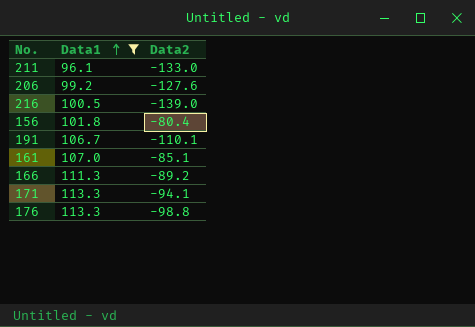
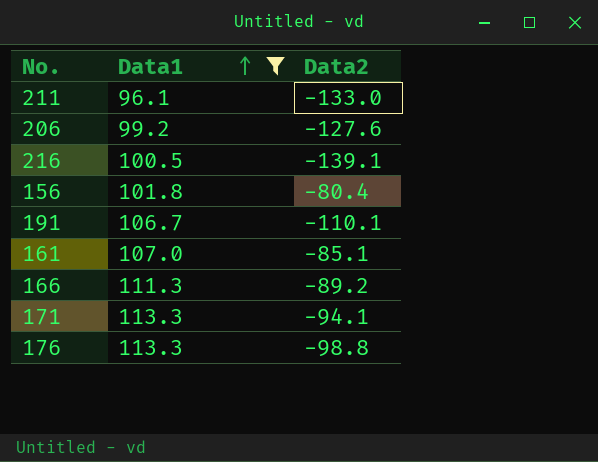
216 | Data2: -139.0 -> -139.1

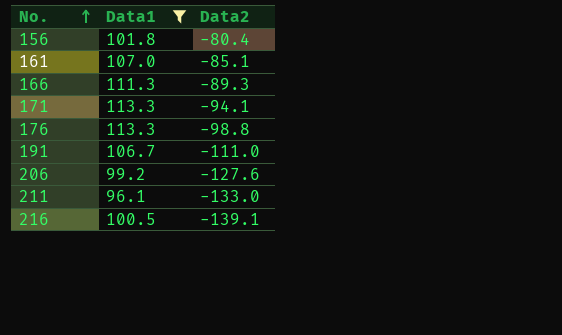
row order: Data1 ascending -> No. ascending
166 | Data2: -89.2 -> -89.3
191 | Data2: -110.1 -> -111.0

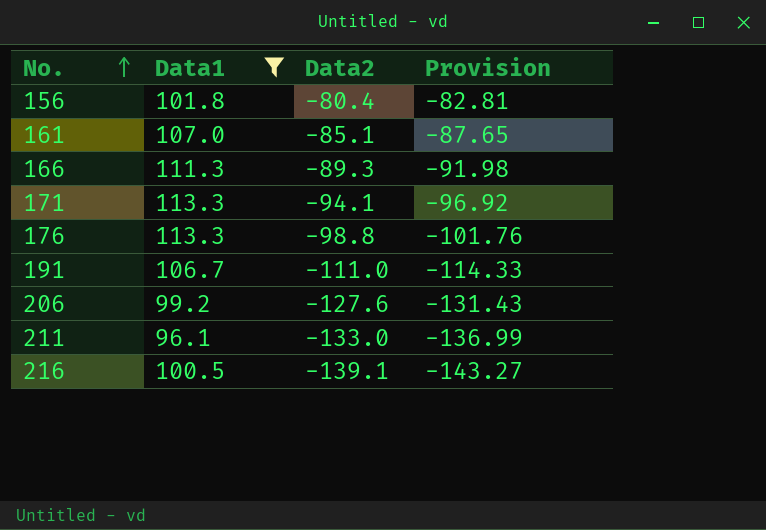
column Provision | formula: none -> [Data2] * 1.03

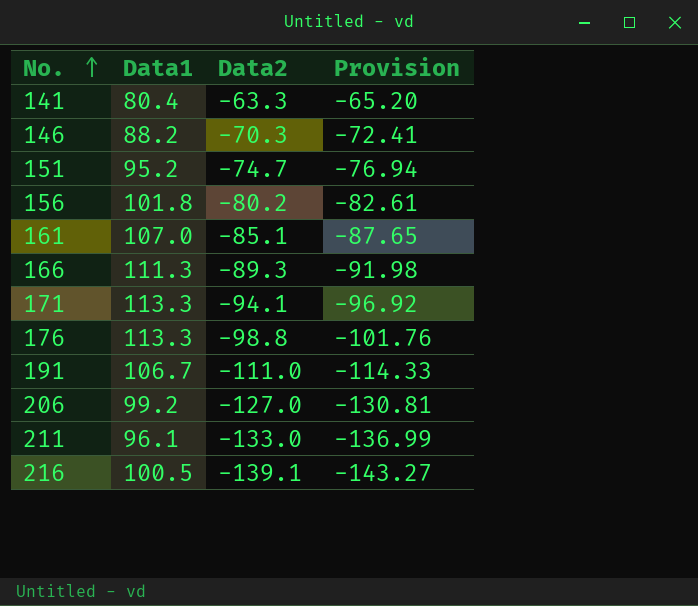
filter: Data1 >= 96.1 -> none
156 | Data2: -80.4 -> -80.2
156 | Provision: -82.81 -> -82.61
206 | Data2: -127.6 -> -127.0
206 | Provision: -131.43 -> -130.81

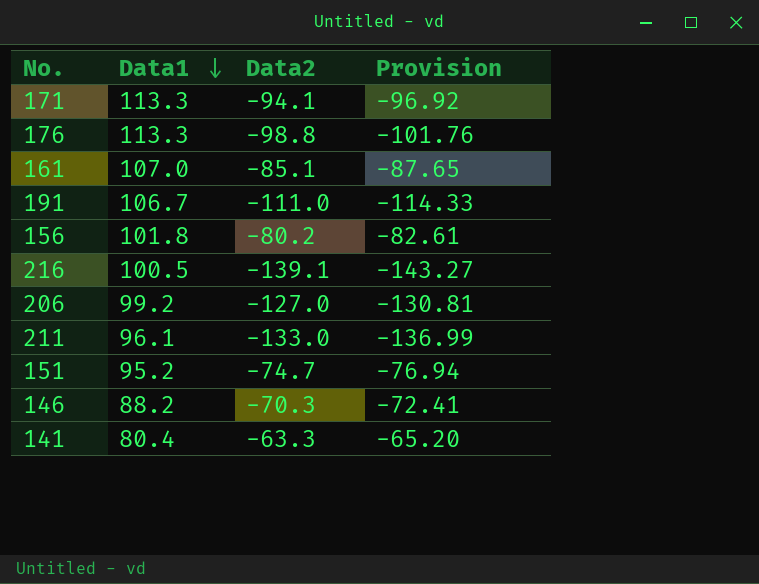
row order: No. ascending -> Data1 descending
row 166: 111.3 | -89.3 | -91.98 -> none

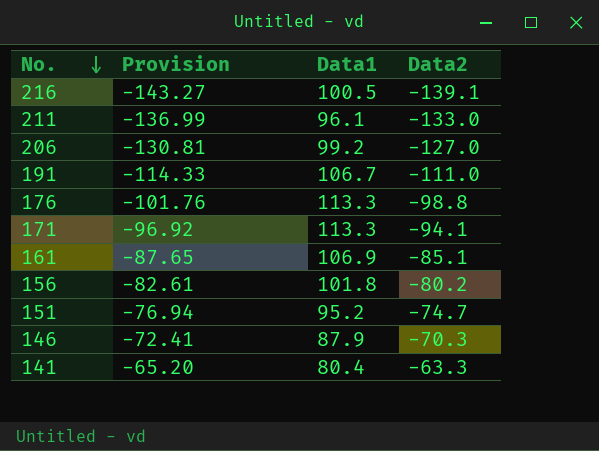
row order: Data1 descending -> No. descending
column Provision | position: 4 -> 2
161 | Data1: 107.0 -> 106.9
146 | Data1: 88.2 -> 87.9

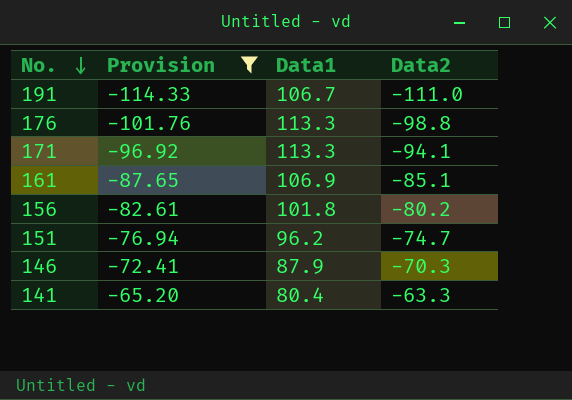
filter: none -> Provision >= -114.33
151 | Data1: 95.2 -> 96.2

